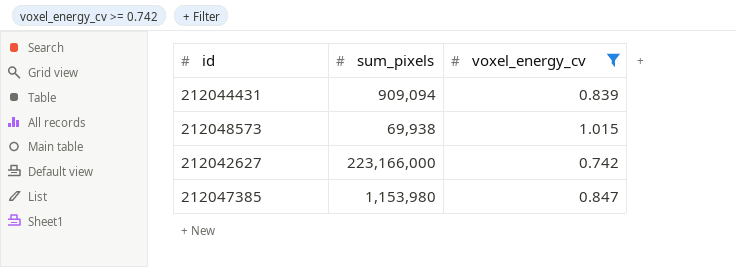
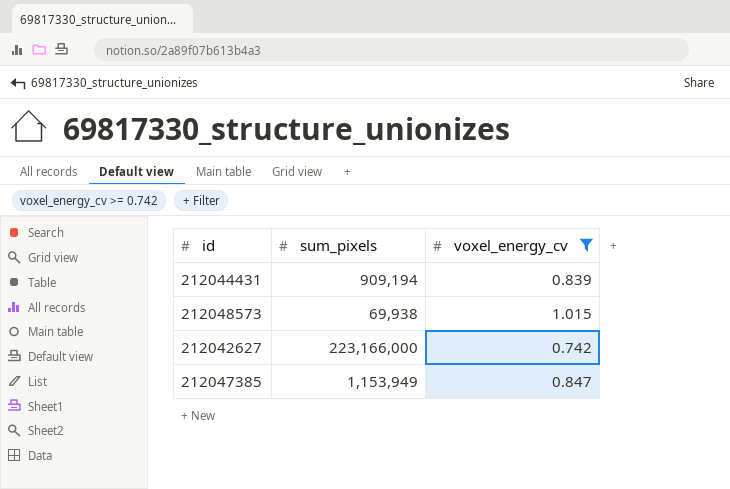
212044431 | sum_pixels: 909,094 -> 909,194
212047385 | sum_pixels: 1,153,980 -> 1,153,949

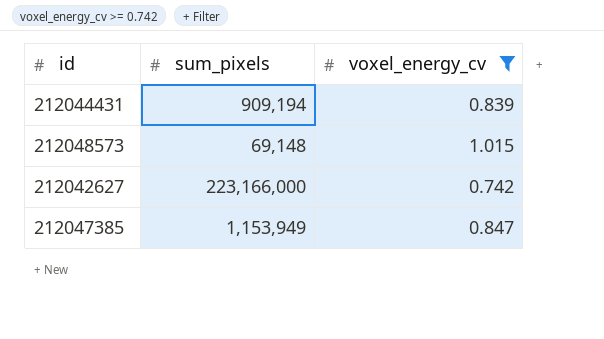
212048573 | sum_pixels: 69,938 -> 69,148

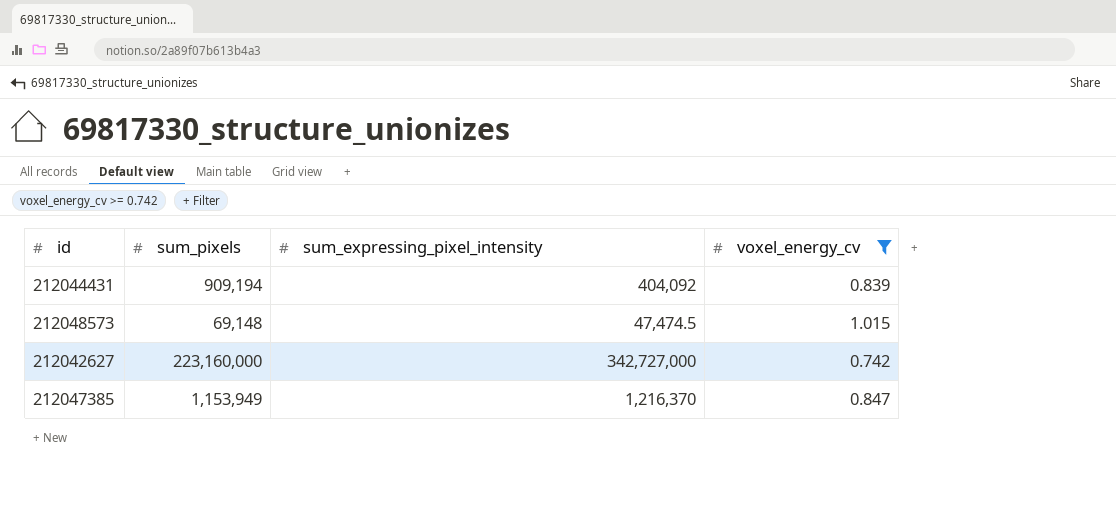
column sum_expressing_pixel_intensity | position: none -> 3
212042627 | sum_pixels: 223,166,000 -> 223,160,000

